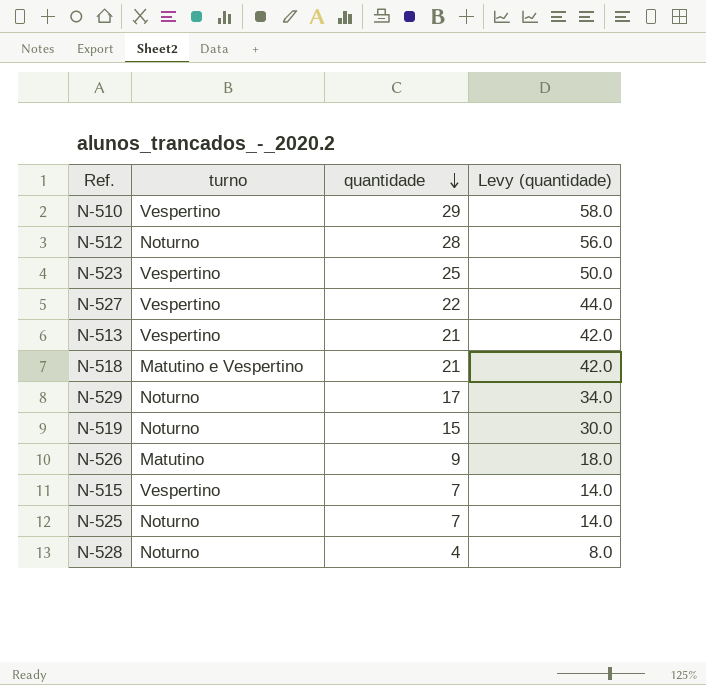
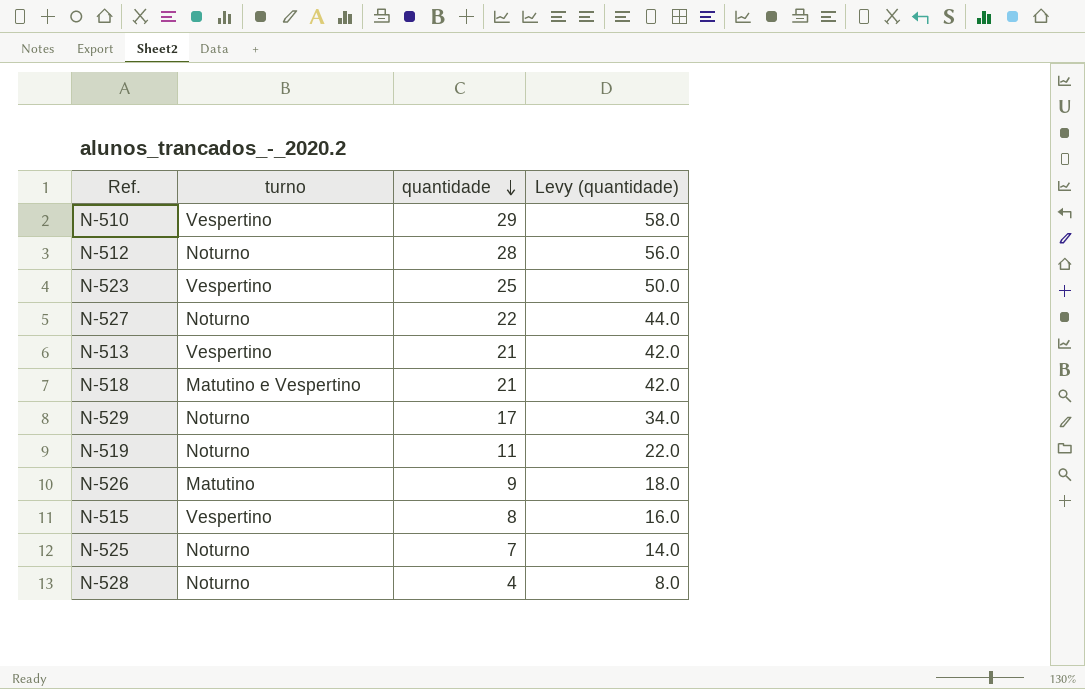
N-527 | turno: Vespertino -> Noturno
N-519 | quantidade: 15 -> 11
N-519 | Levy (quantidade): 30.0 -> 22.0
N-515 | quantidade: 7 -> 8
N-515 | Levy (quantidade): 14.0 -> 16.0

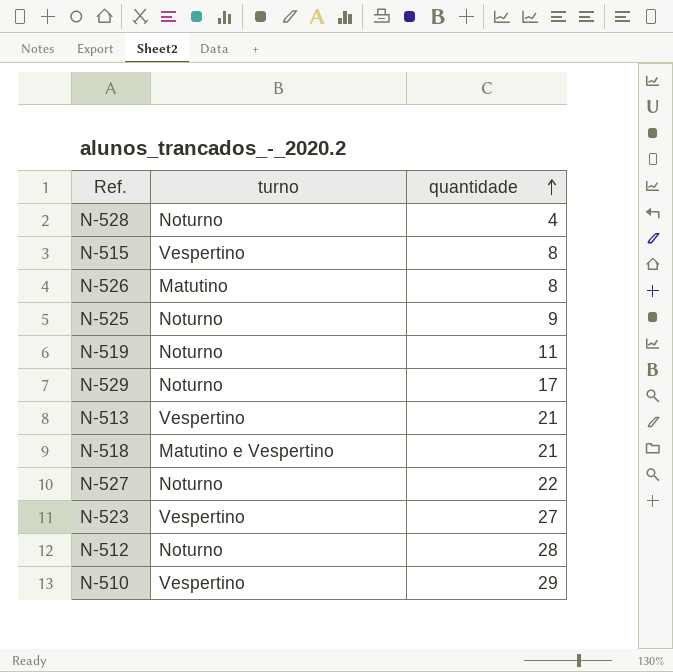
row order: quantidade descending -> quantidade ascending
column Levy (quantidade) | formula: [quantidade] * 2 -> none
N-526 | quantidade: 9 -> 8
N-525 | quantidade: 7 -> 9
N-523 | quantidade: 25 -> 27

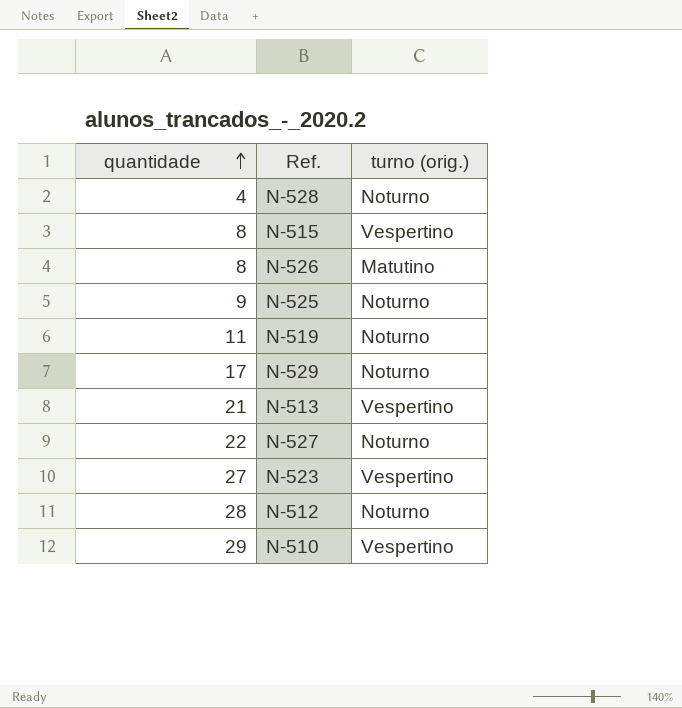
column quantidade | position: 3 -> 1
column name: turno -> turno (orig.)
row N-518: Matutino e Vespertino | 21 -> none

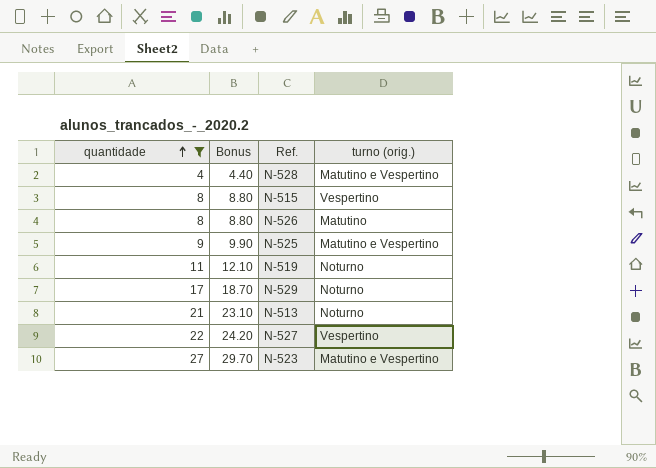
filter: none -> quantidade <= 27
column Bonus | formula: none -> [quantidade] * 1.1
N-528 | turno (orig.): Noturno -> Matutino e Vespertino
N-525 | turno (orig.): Noturno -> Matutino e Vespertino
N-513 | turno (orig.): Vespertino -> Noturno
N-527 | turno (orig.): Noturno -> Vespertino
N-523 | turno (orig.): Vespertino -> Matutino e Vespertino

